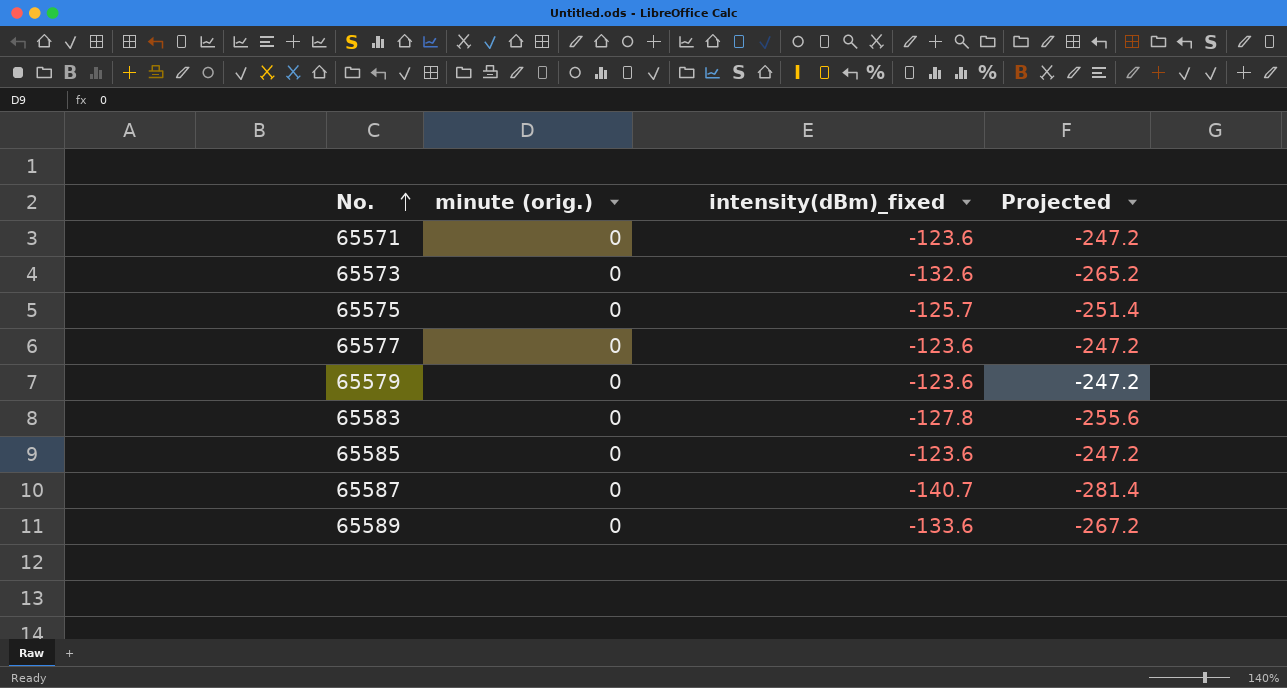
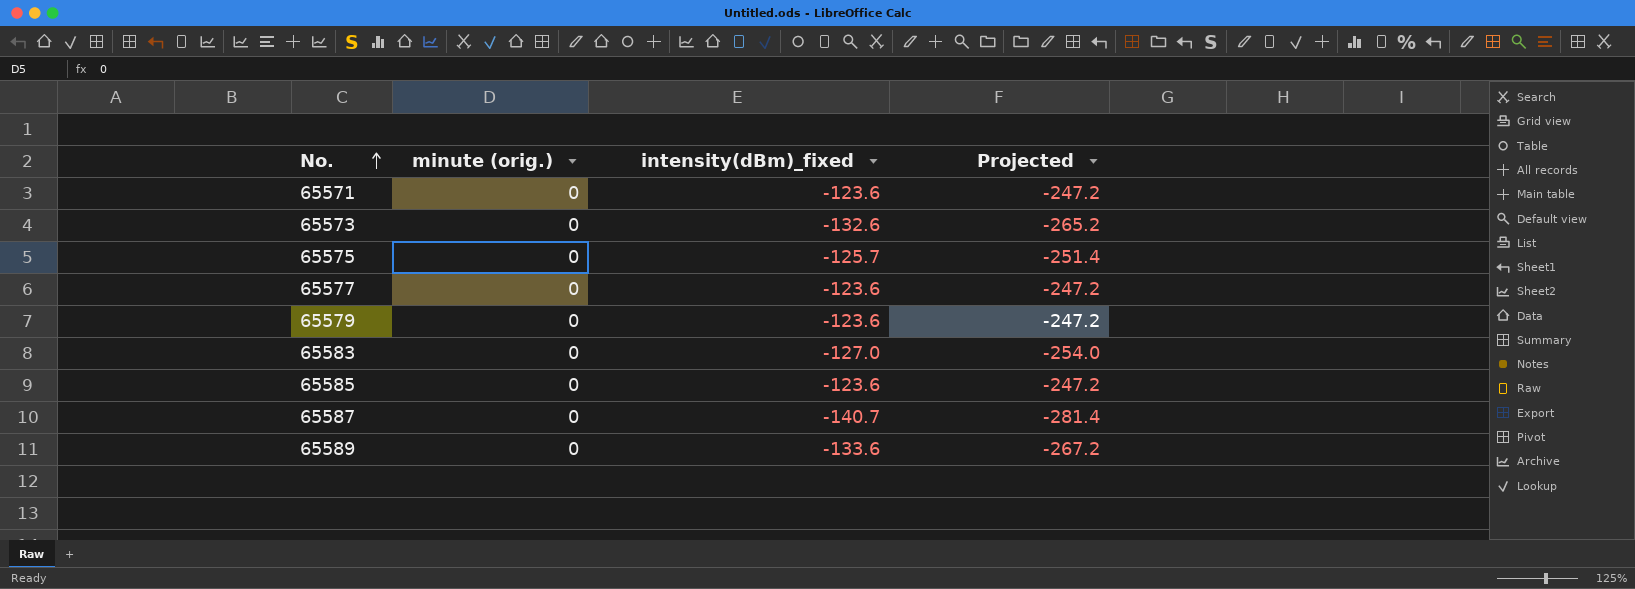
65583 | intensity(dBm)_fixed: -127.8 -> -127.0
65583 | Projected: -255.6 -> -254.0

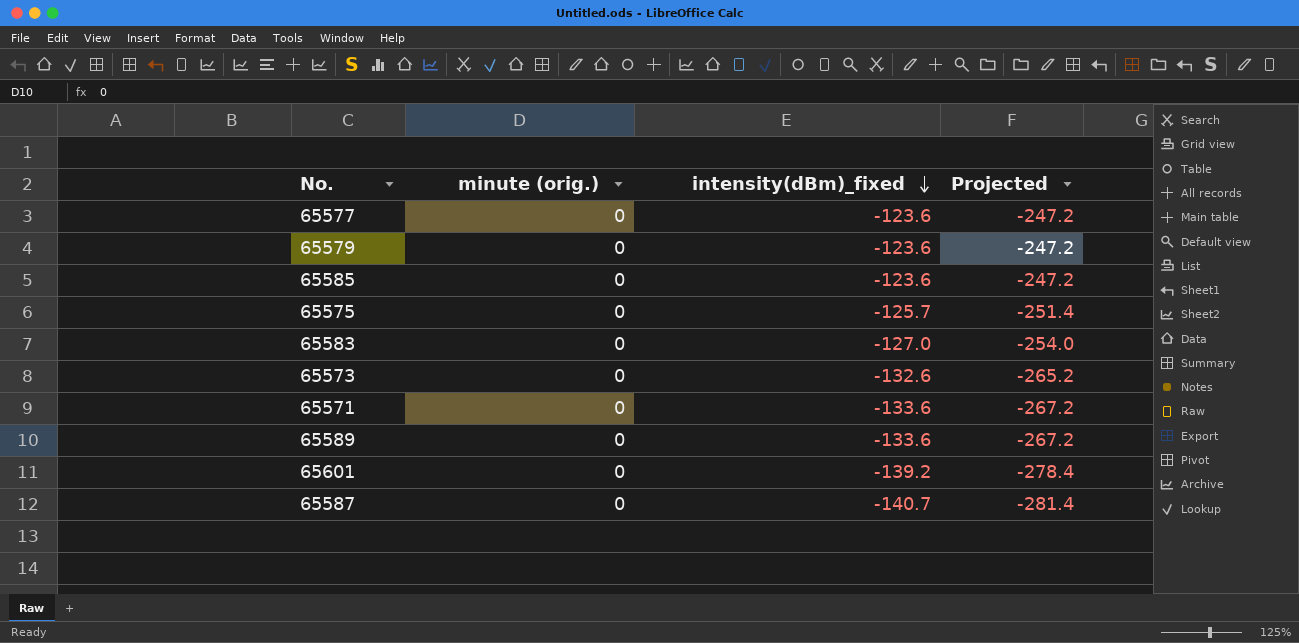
row order: No. ascending -> intensity(dBm)_fixed descending
65571 | intensity(dBm)_fixed: -123.6 -> -133.6
65571 | Projected: -247.2 -> -267.2
row 65601: none -> 0 | -139.2 | -278.4

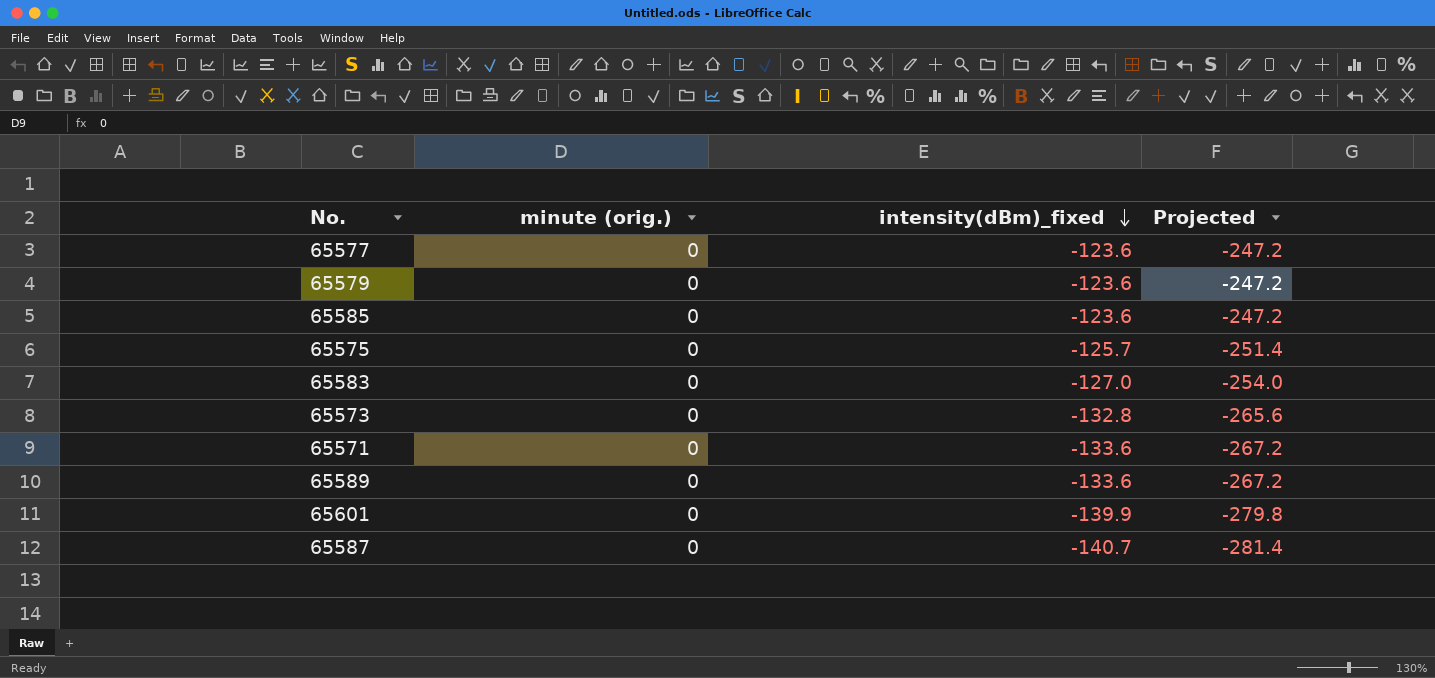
65573 | intensity(dBm)_fixed: -132.6 -> -132.8
65573 | Projected: -265.2 -> -265.6
65601 | intensity(dBm)_fixed: -139.2 -> -139.9
65601 | Projected: -278.4 -> -279.8

